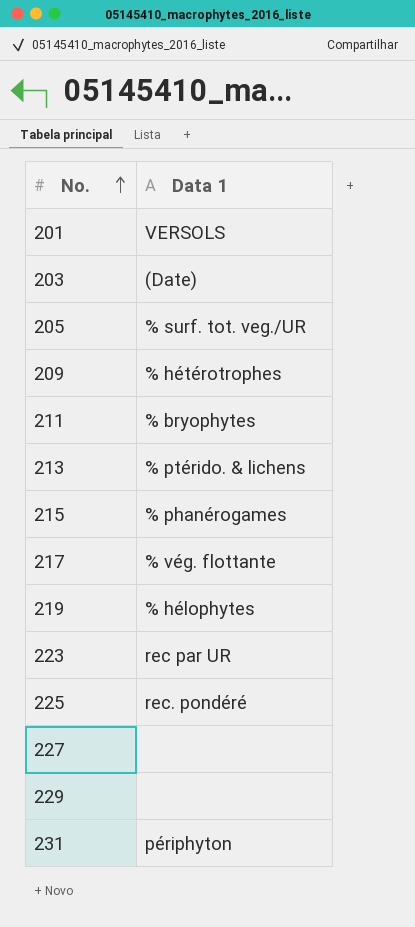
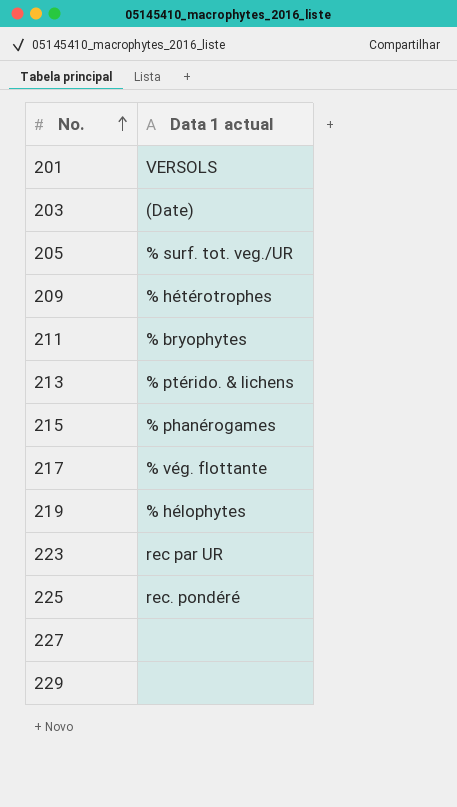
column name: Data 1 -> Data 1 actual
row 231: périphyton -> none

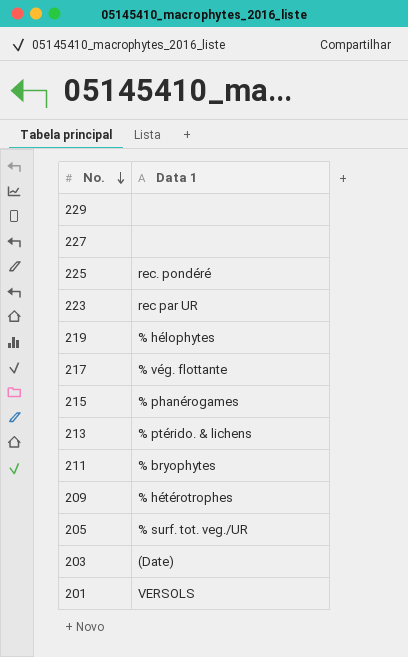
row order: No. ascending -> No. descending
column name: Data 1 actual -> Data 1

